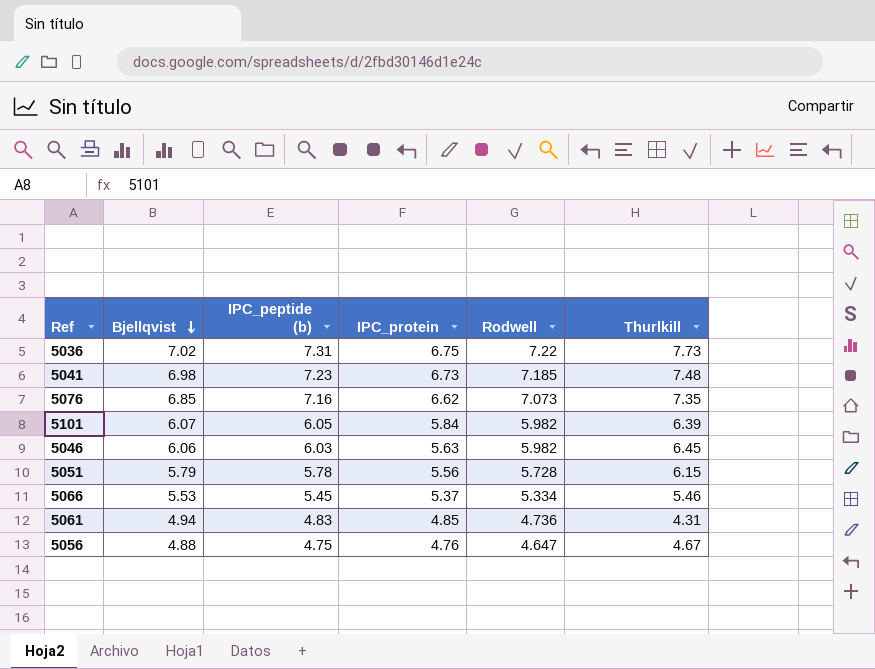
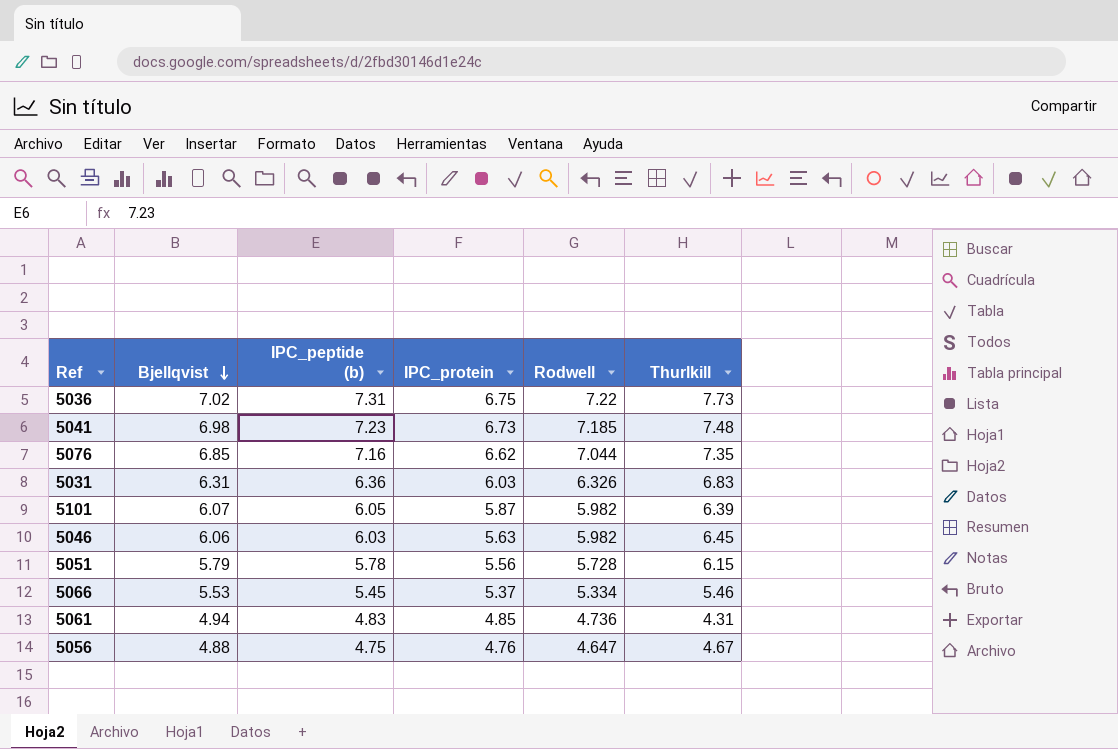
5076 | Rodwell: 7.073 -> 7.044
row 5031: none -> 6.31 | 6.36 | 6.03 | 6.326 | 6.83
5101 | IPC_protein: 5.84 -> 5.87

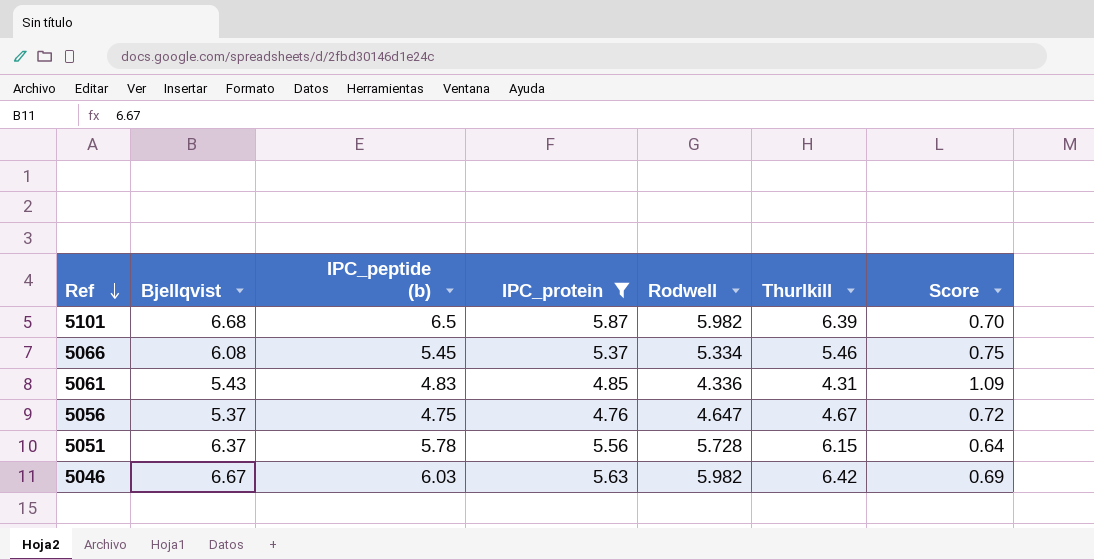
filter: none -> IPC_protein <= 5.87
row order: Bjellqvist descending -> Ref descending
column Score | formula: none -> [Bjellqvist] - [Rodwell]
5101 | Bjellqvist: 6.07 -> 6.68
5101 | IPC_peptide (b): 6.05 -> 6.5
5066 | Bjellqvist: 5.53 -> 6.08
5061 | Bjellqvist: 4.94 -> 5.43
5061 | Rodwell: 4.736 -> 4.336
5056 | Bjellqvist: 4.88 -> 5.37
5051 | Bjellqvist: 5.79 -> 6.37
5046 | Bjellqvist: 6.06 -> 6.67
5046 | Thurlkill: 6.45 -> 6.42

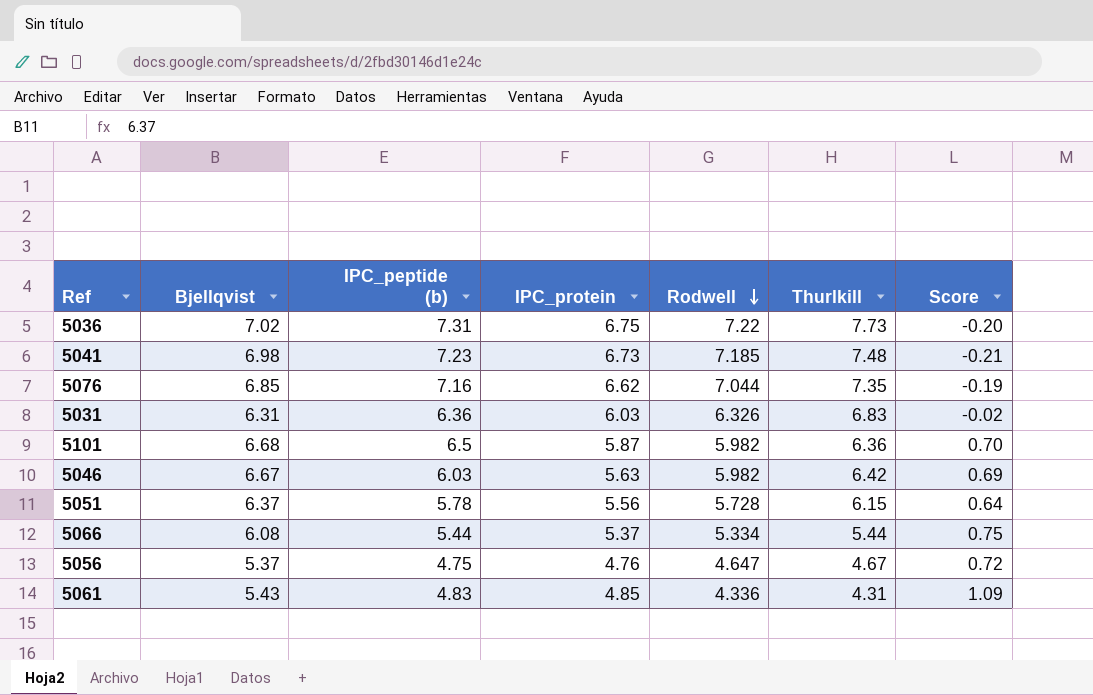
filter: IPC_protein <= 5.87 -> none
row order: Ref descending -> Rodwell descending
5101 | Thurlkill: 6.39 -> 6.36
5066 | IPC_peptide (b): 5.45 -> 5.44
5066 | Thurlkill: 5.46 -> 5.44

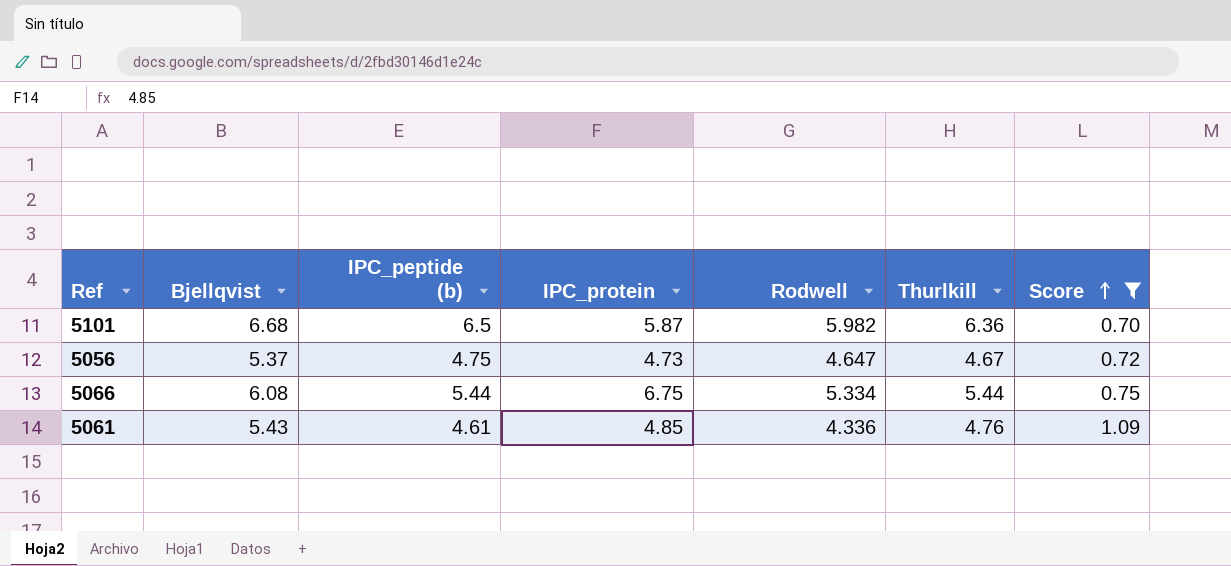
filter: none -> Score >= 0.70
row order: Rodwell descending -> Score ascending
5056 | IPC_protein: 4.76 -> 4.73
5066 | IPC_protein: 5.37 -> 6.75
5061 | IPC_peptide (b): 4.83 -> 4.61
5061 | Thurlkill: 4.31 -> 4.76

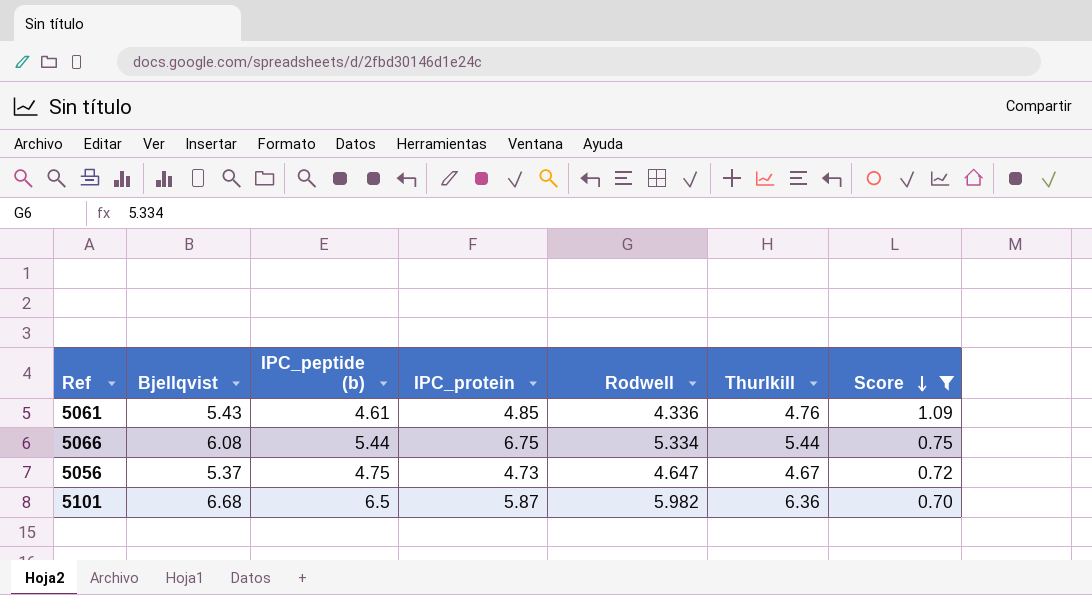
row order: Score ascending -> Score descending

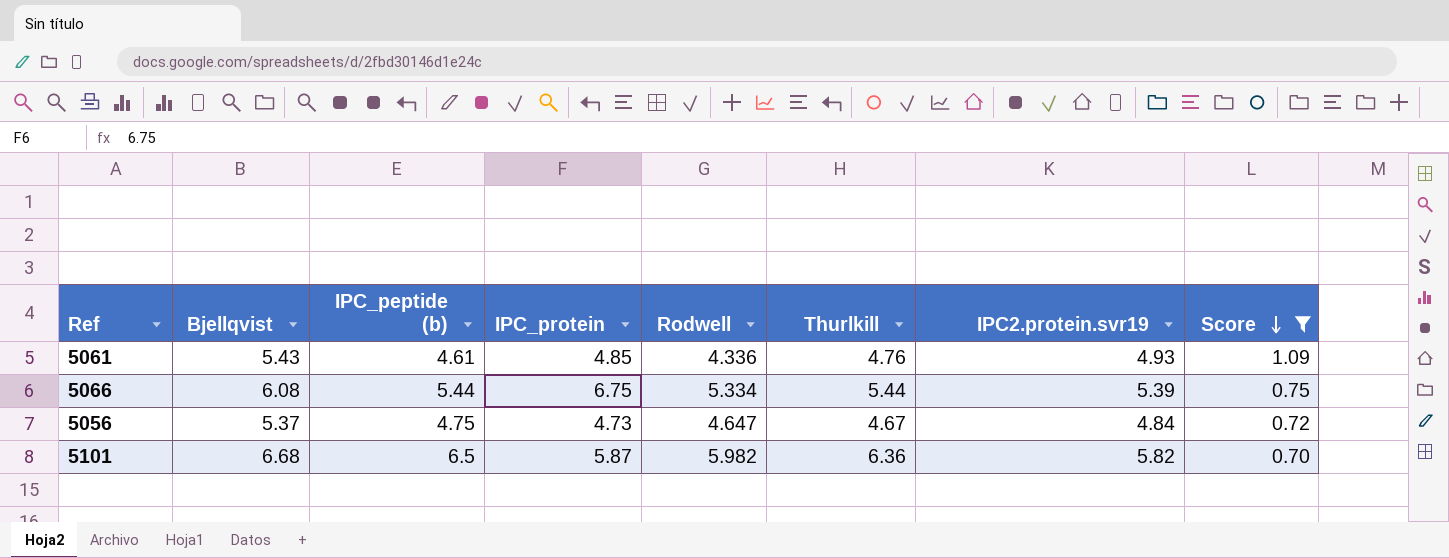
column IPC2.protein.svr19 | position: none -> 7

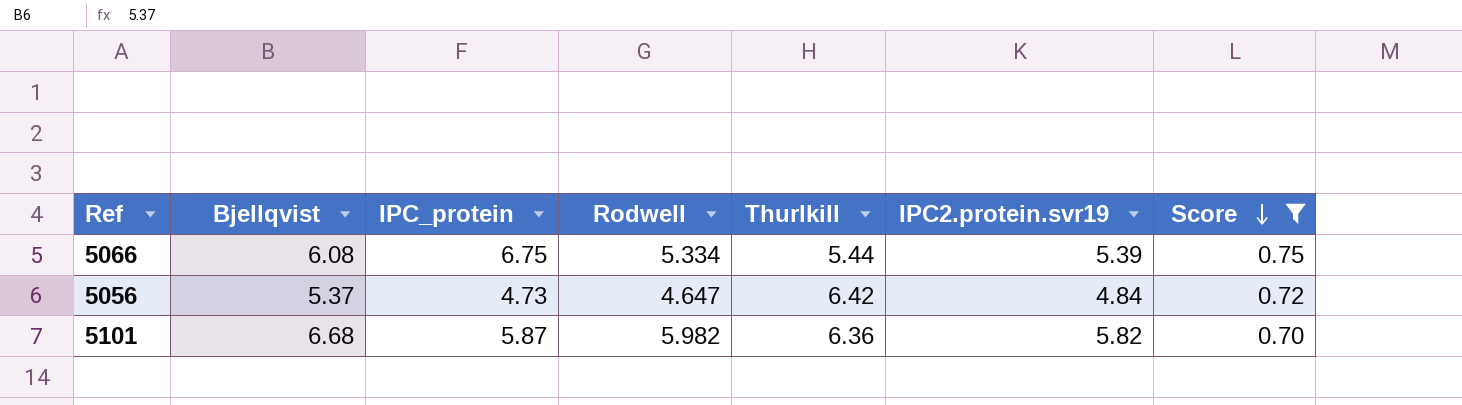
column IPC_peptide (b) | position: 3 -> none
row 5061: 5.43 | 4.61 | 4.85 | 4.336 | 4.76 | 4.93 | 1.09 -> none
5056 | Thurlkill: 4.67 -> 6.42

